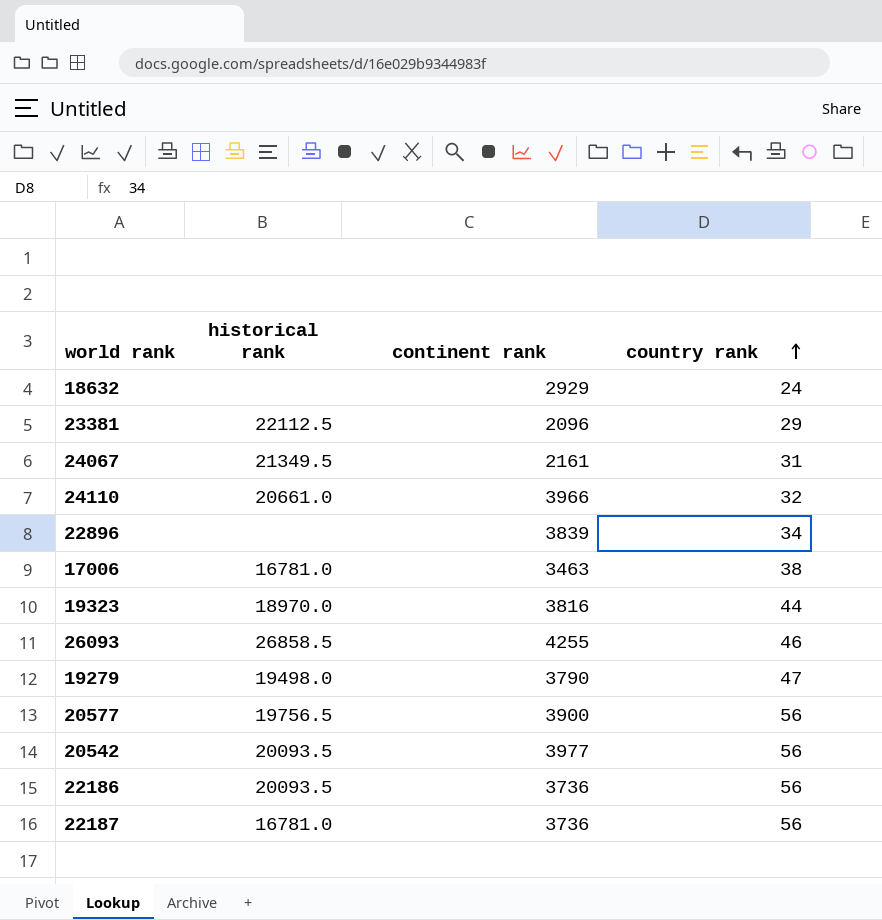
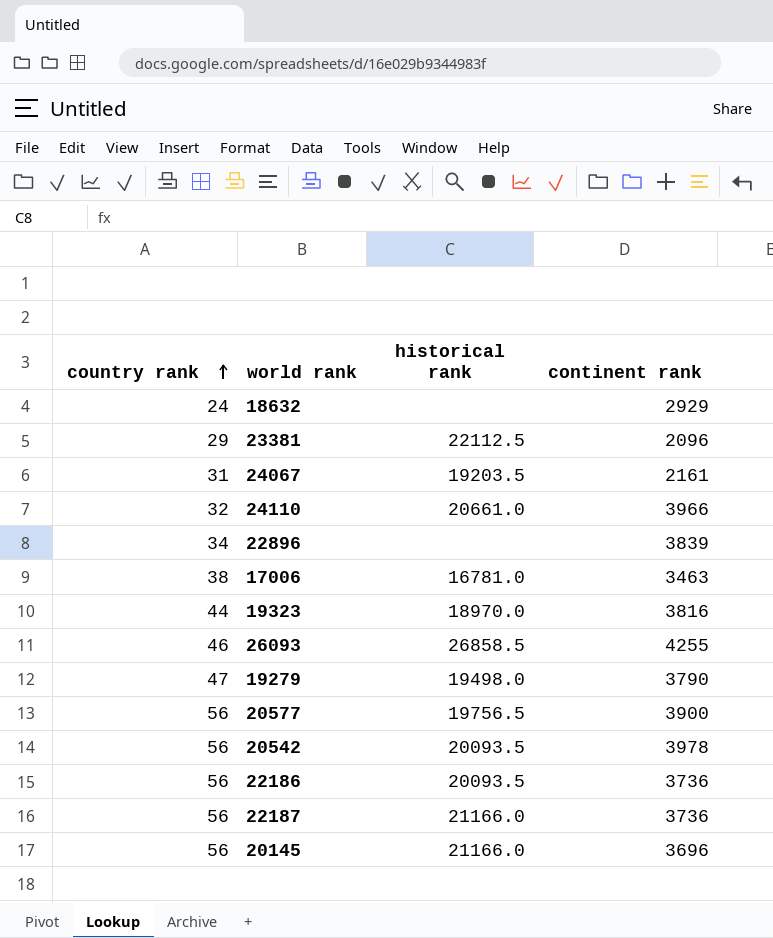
column country rank | position: 4 -> 1
24067 | historical rank: 21349.5 -> 19203.5
20542 | continent rank: 3977 -> 3978
22187 | historical rank: 16781.0 -> 21166.0
row 20145: none -> 56 | 21166.0 | 3696

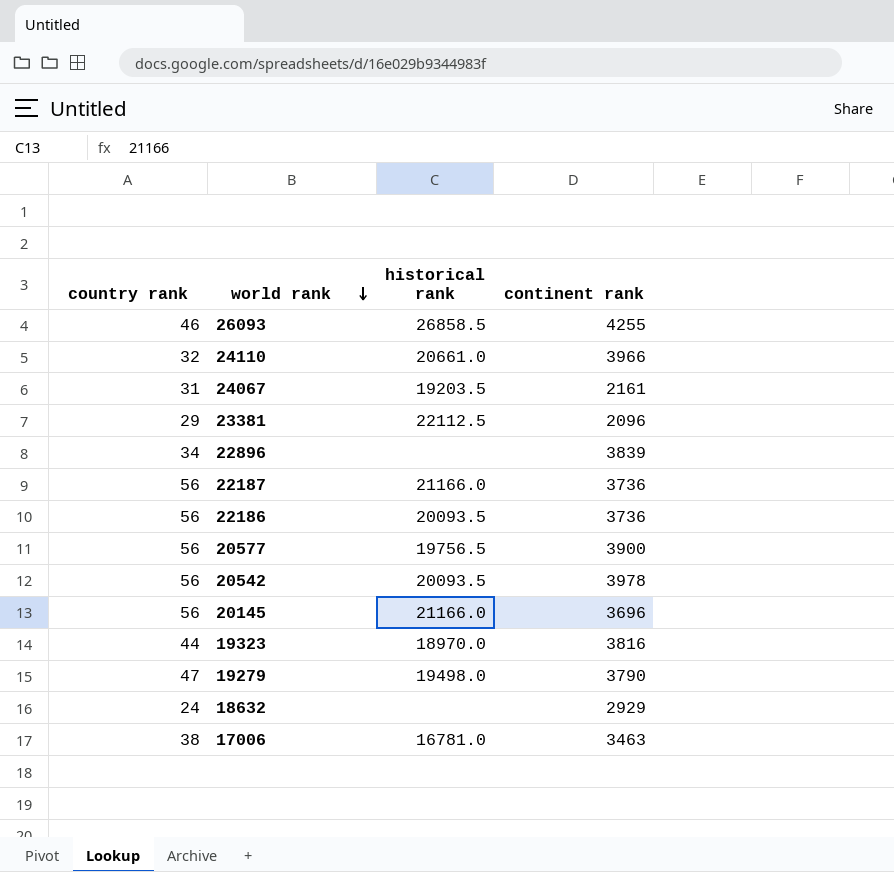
row order: country rank ascending -> world rank descending

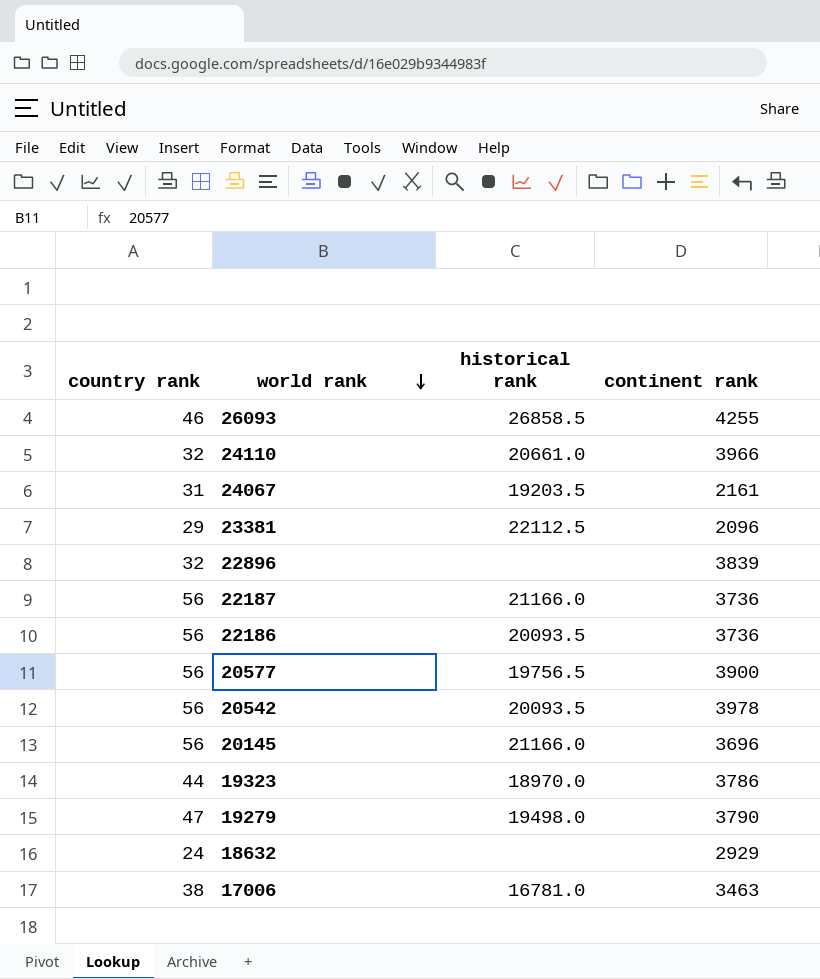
22896 | country rank: 34 -> 32
19323 | continent rank: 3816 -> 3786

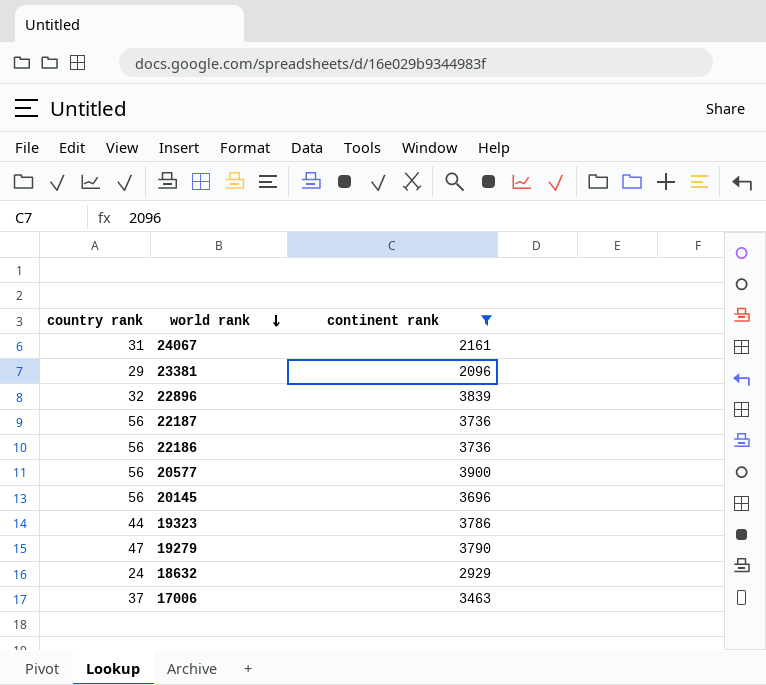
filter: none -> continent rank <= 3900
column historical rank | position: 3 -> none
17006 | country rank: 38 -> 37

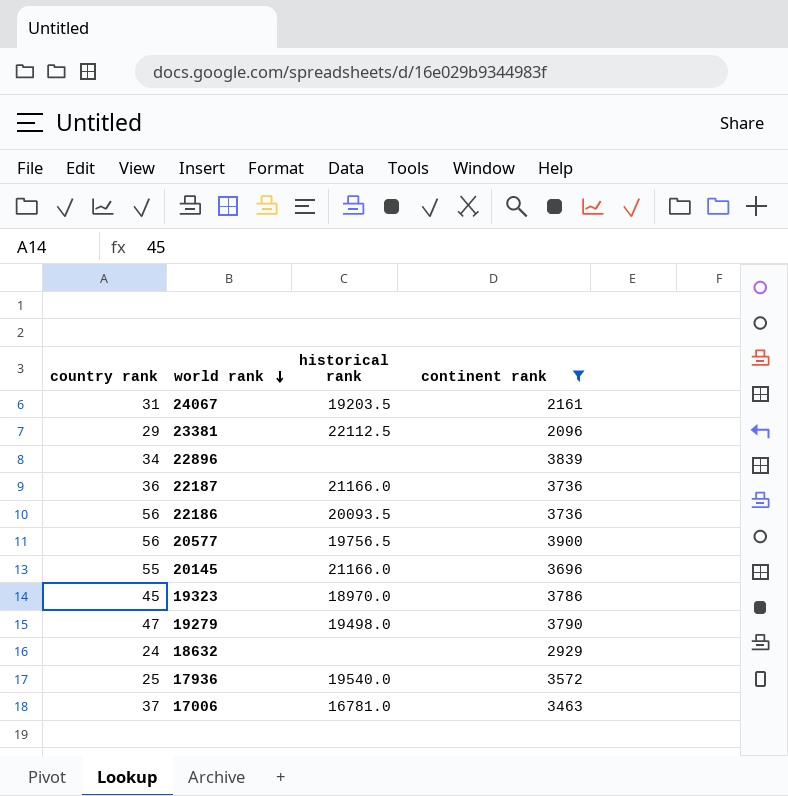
column historical rank | position: none -> 3
22896 | country rank: 32 -> 34
22187 | country rank: 56 -> 36
20145 | country rank: 56 -> 55
19323 | country rank: 44 -> 45
row 17936: none -> 25 | 19540.0 | 3572

